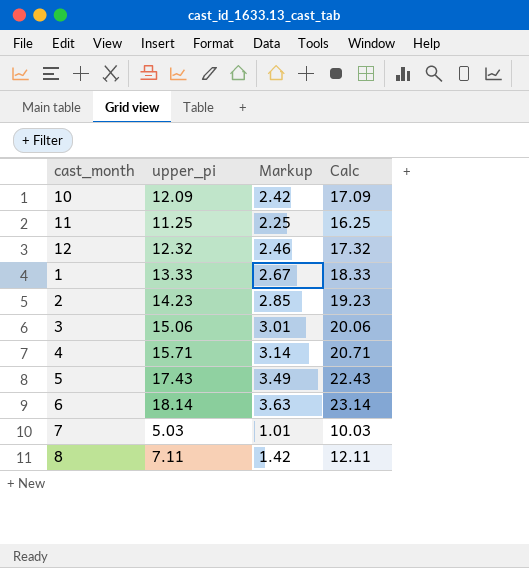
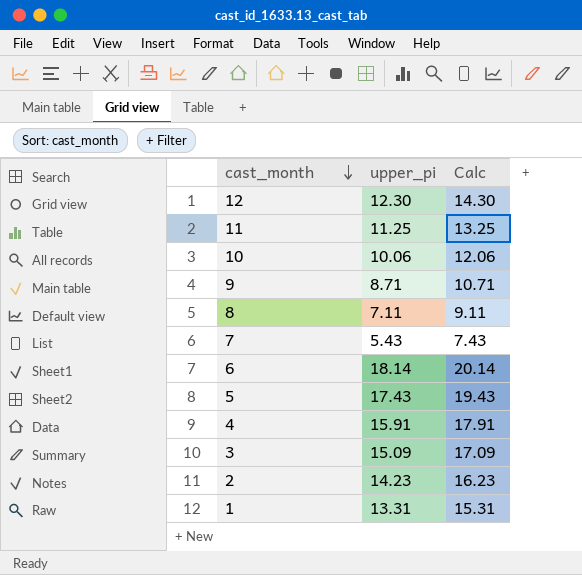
row order: none -> cast_month descending
column Markup | formula: [upper_pi] * 0.2 -> none
column Calc | formula: [upper_pi] + 5 -> [upper_pi] + 2
12 | upper_pi: 12.32 -> 12.30
10 | upper_pi: 12.09 -> 10.06
row 9: none -> 8.71 | 10.71
7 | upper_pi: 5.03 -> 5.43
4 | upper_pi: 15.71 -> 15.91
3 | upper_pi: 15.06 -> 15.09
1 | upper_pi: 13.33 -> 13.31

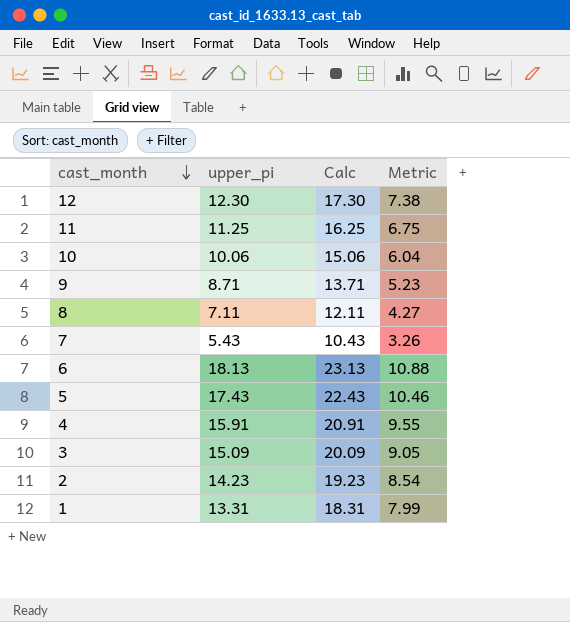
column Calc | formula: [upper_pi] + 2 -> [upper_pi] + 5
column Metric | formula: none -> [upper_pi] * 0.6
6 | upper_pi: 18.14 -> 18.13

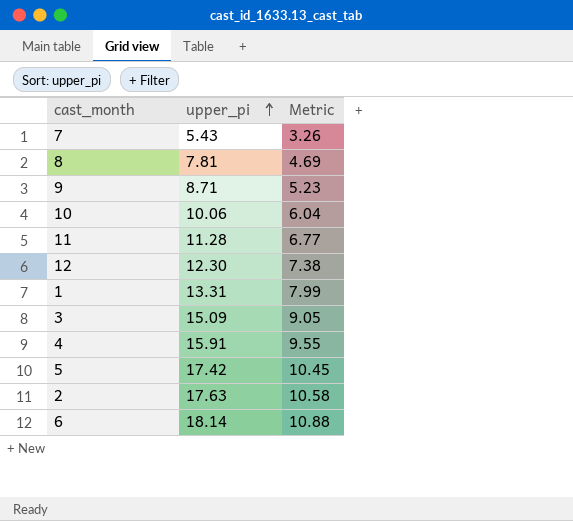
row order: cast_month descending -> upper_pi ascending
column Calc | formula: [upper_pi] + 5 -> none
8 | upper_pi: 7.11 -> 7.81
8 | Metric: 4.27 -> 4.69
11 | upper_pi: 11.25 -> 11.28
11 | Metric: 6.75 -> 6.77
5 | upper_pi: 17.43 -> 17.42
5 | Metric: 10.46 -> 10.45
2 | upper_pi: 14.23 -> 17.63
2 | Metric: 8.54 -> 10.58
6 | upper_pi: 18.13 -> 18.14

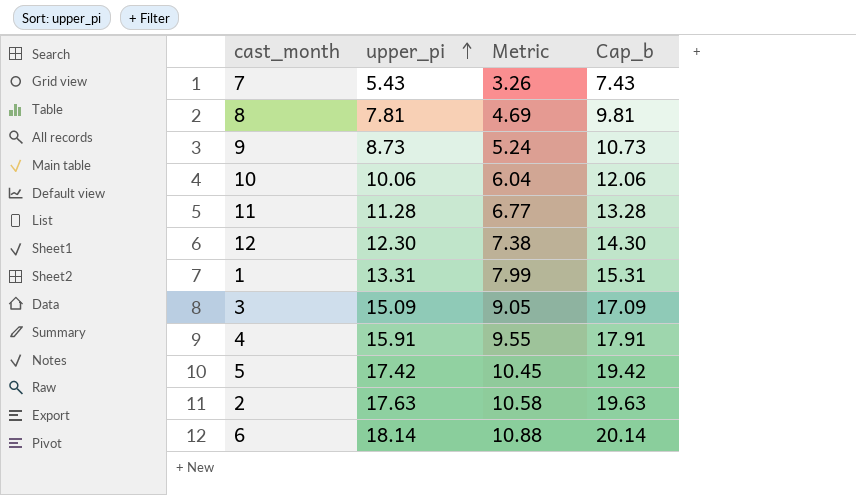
column Cap_b | formula: none -> [upper_pi] + 2
9 | upper_pi: 8.71 -> 8.73
9 | Metric: 5.23 -> 5.24

